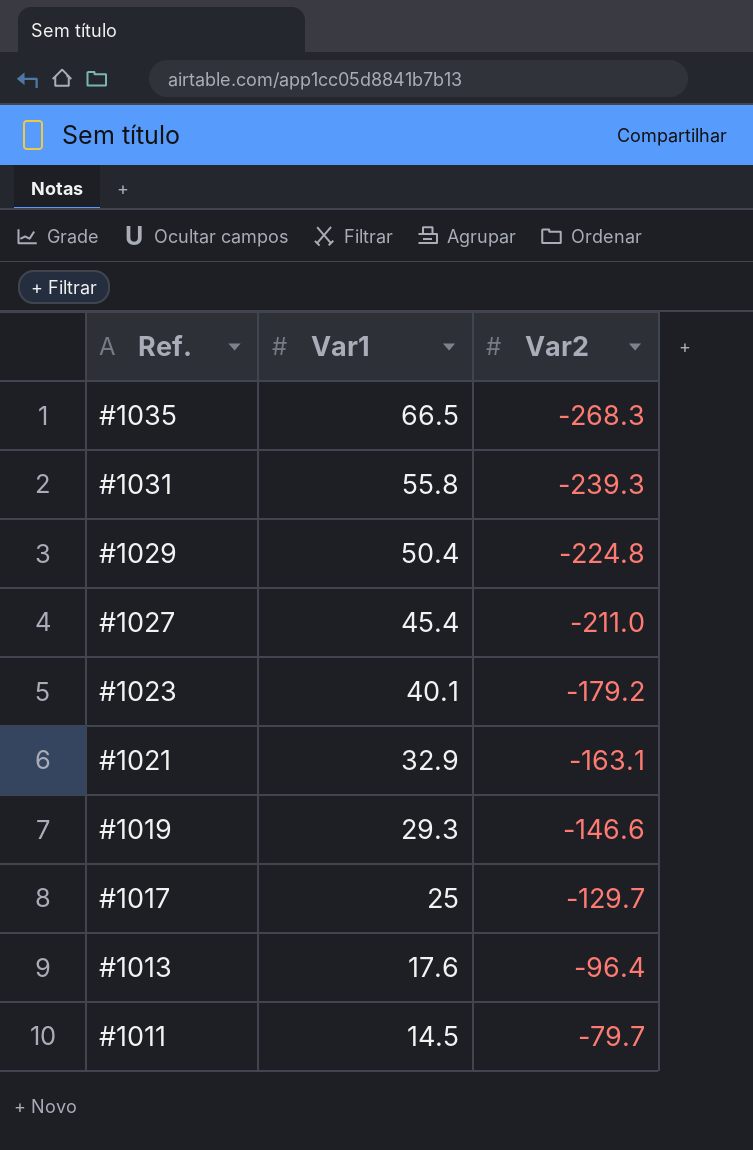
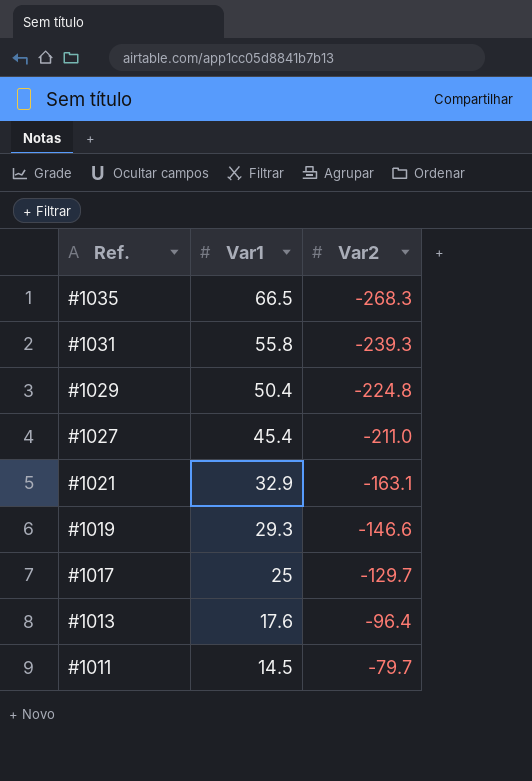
row #1023: 40.1 | -179.2 -> none

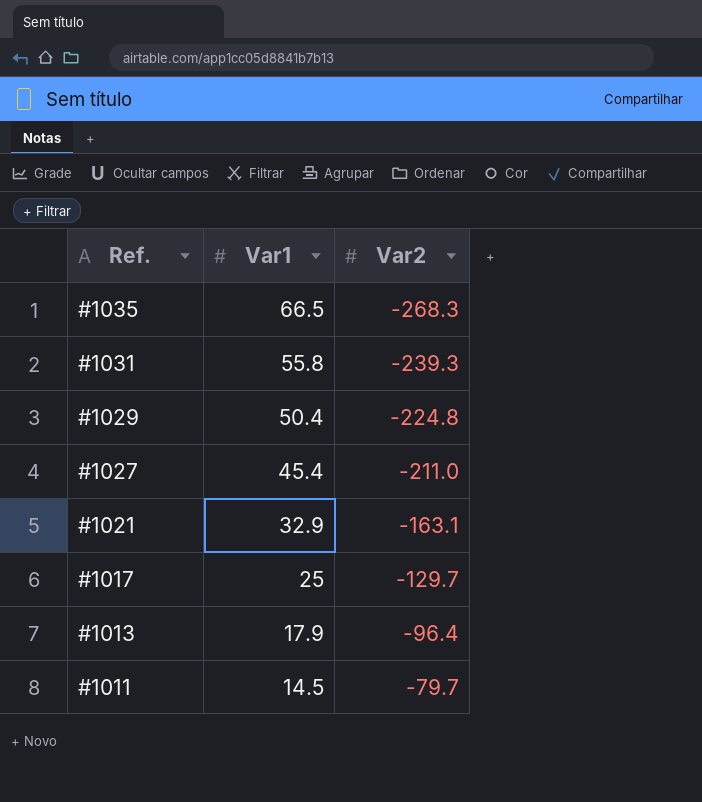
row #1019: 29.3 | -146.6 -> none
#1013 | Var1: 17.6 -> 17.9

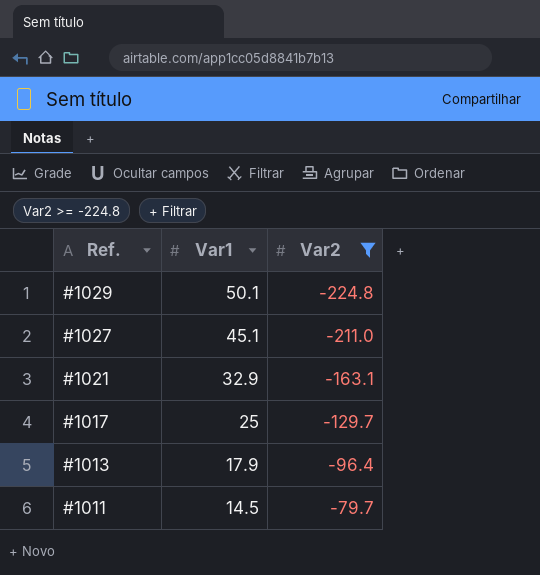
filter: none -> Var2 >= -224.8
#1029 | Var1: 50.4 -> 50.1
#1027 | Var1: 45.4 -> 45.1

